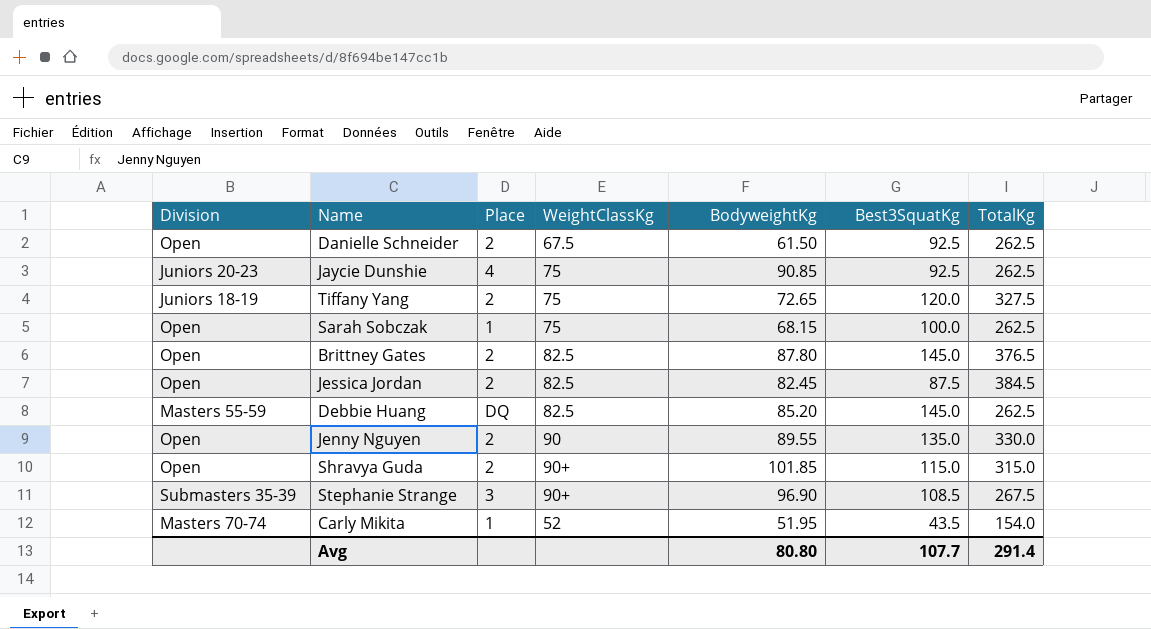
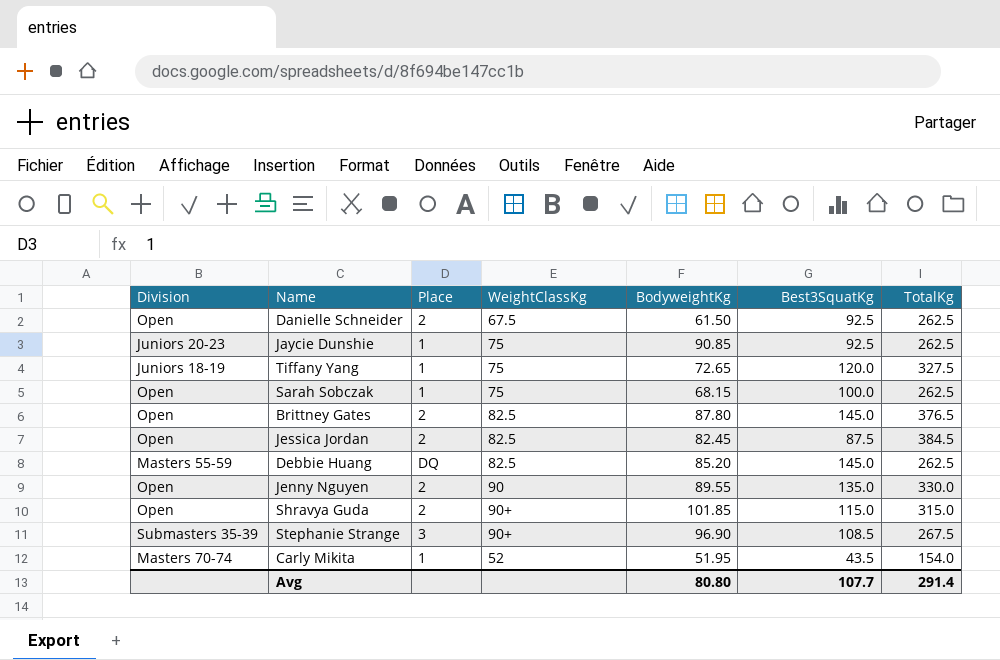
Jaycie Dunshie | Place: 4 -> 1
Tiffany Yang | Place: 2 -> 1

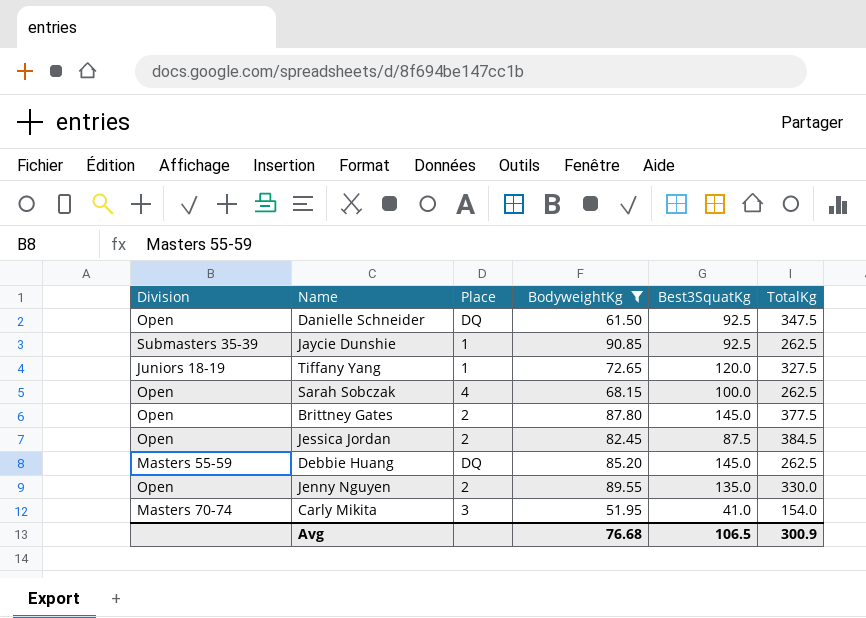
filter: none -> BodyweightKg <= 90.85
column WeightClassKg | position: 4 -> none
Danielle Schneider | Place: 2 -> DQ
Danielle Schneider | TotalKg: 262.5 -> 347.5
Jaycie Dunshie | Division: Juniors 20-23 -> Submasters 35-39
Sarah Sobczak | Place: 1 -> 4
Brittney Gates | TotalKg: 376.5 -> 377.5
Carly Mikita | Place: 1 -> 3
Carly Mikita | Best3SquatKg: 43.5 -> 41.0
Avg | BodyweightKg: 80.80 -> 76.68
Avg | Best3SquatKg: 107.7 -> 106.5
Avg | TotalKg: 291.4 -> 300.9

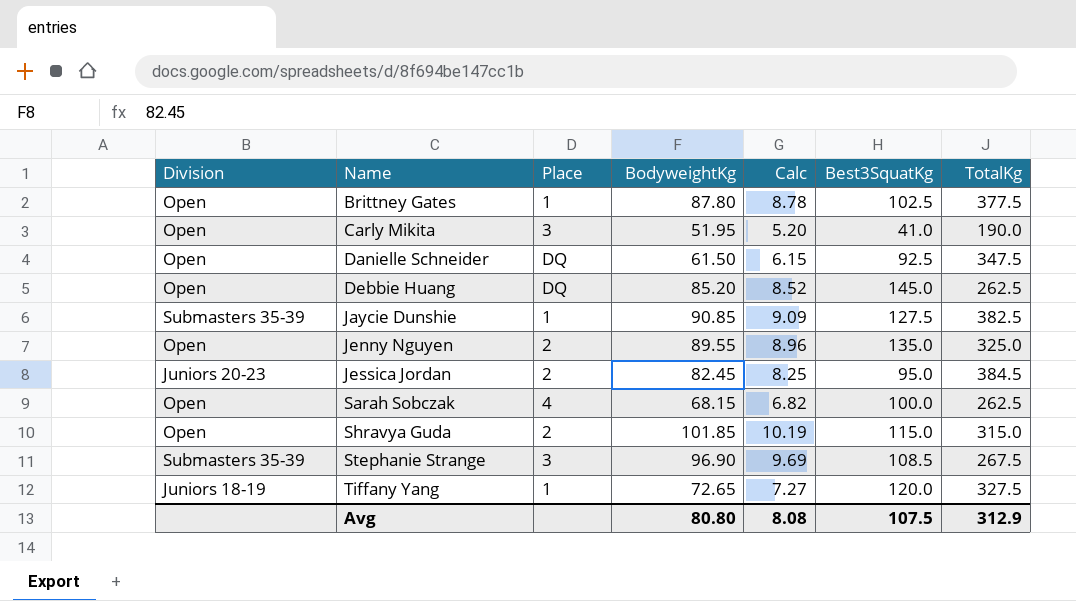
filter: BodyweightKg <= 90.85 -> none
row order: none -> Name ascending
column Calc | formula: none -> [BodyweightKg] * 0.1
Brittney Gates | Place: 2 -> 1
Brittney Gates | Best3SquatKg: 145.0 -> 102.5
Carly Mikita | Division: Masters 70-74 -> Open
Carly Mikita | TotalKg: 154.0 -> 190.0
Debbie Huang | Division: Masters 55-59 -> Open
Jaycie Dunshie | Best3SquatKg: 92.5 -> 127.5
Jaycie Dunshie | TotalKg: 262.5 -> 382.5
Jenny Nguyen | TotalKg: 330.0 -> 325.0
Jessica Jordan | Division: Open -> Juniors 20-23
Jessica Jordan | Best3SquatKg: 87.5 -> 95.0
Avg | BodyweightKg: 76.68 -> 80.80
Avg | Best3SquatKg: 106.5 -> 107.5
Avg | TotalKg: 300.9 -> 312.9

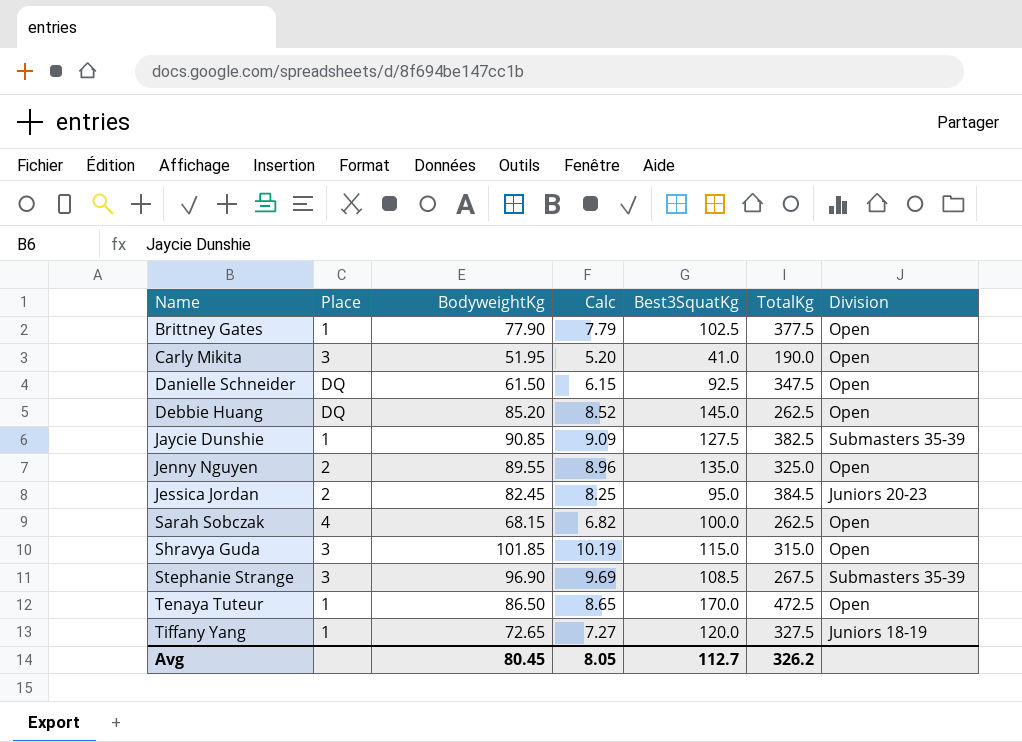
column Division | position: 1 -> 7
Brittney Gates | BodyweightKg: 87.80 -> 77.90
Brittney Gates | Calc: 8.78 -> 7.79
Shravya Guda | Place: 2 -> 3
row Tenaya Tuteur: none -> 1 | 86.50 | 8.65 | 170.0 | 472.5 | Open
Avg | BodyweightKg: 80.80 -> 80.45
Avg | Calc: 8.08 -> 8.05
Avg | Best3SquatKg: 107.5 -> 112.7
Avg | TotalKg: 312.9 -> 326.2

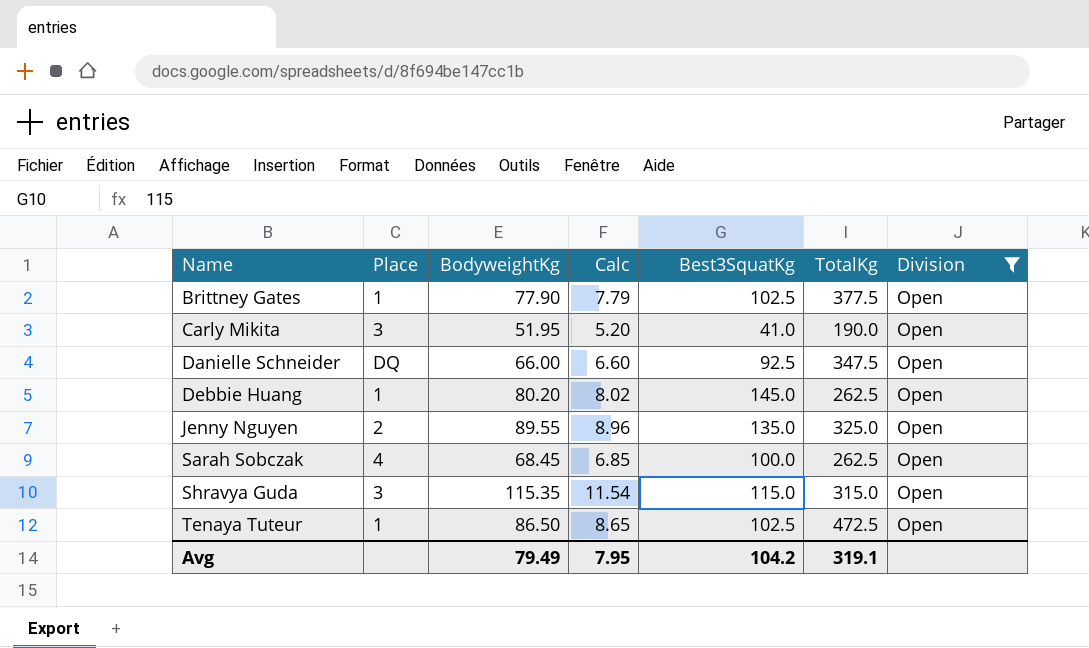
filter: none -> Division = Open
Danielle Schneider | BodyweightKg: 61.50 -> 66.00
Danielle Schneider | Calc: 6.15 -> 6.60
Debbie Huang | Place: DQ -> 1
Debbie Huang | BodyweightKg: 85.20 -> 80.20
Debbie Huang | Calc: 8.52 -> 8.02
Sarah Sobczak | BodyweightKg: 68.15 -> 68.45
Sarah Sobczak | Calc: 6.82 -> 6.85
Shravya Guda | BodyweightKg: 101.85 -> 115.35
Shravya Guda | Calc: 10.19 -> 11.54
Tenaya Tuteur | Best3SquatKg: 170.0 -> 102.5
Avg | BodyweightKg: 80.45 -> 79.49
Avg | Calc: 8.05 -> 7.95
Avg | Best3SquatKg: 112.7 -> 104.2
Avg | TotalKg: 326.2 -> 319.1

